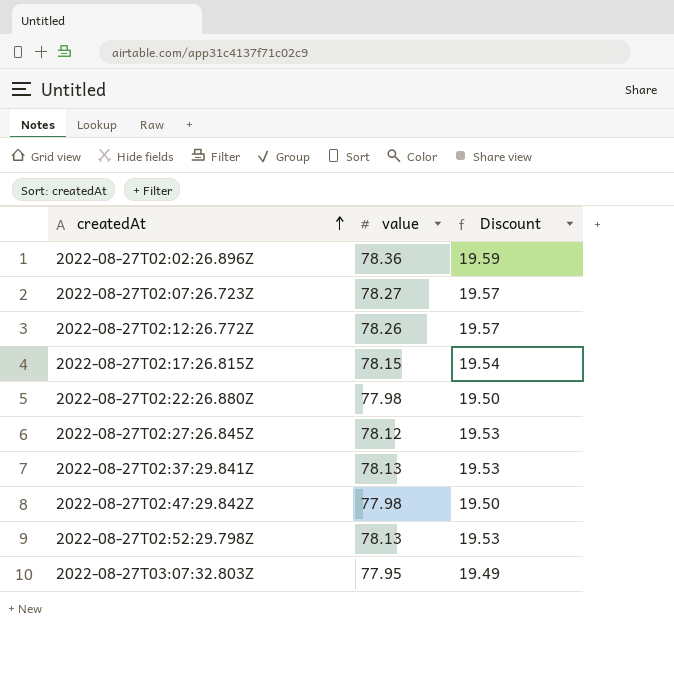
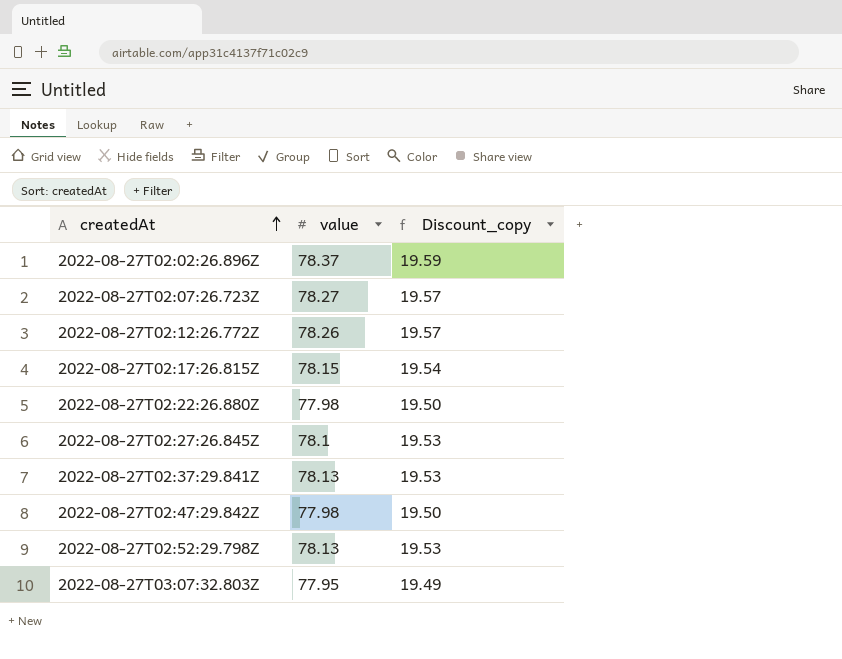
column name: Discount -> Discount_copy
2022-08-27T02:02:26.896Z | value: 78.36 -> 78.37
2022-08-27T02:27:26.845Z | value: 78.12 -> 78.1

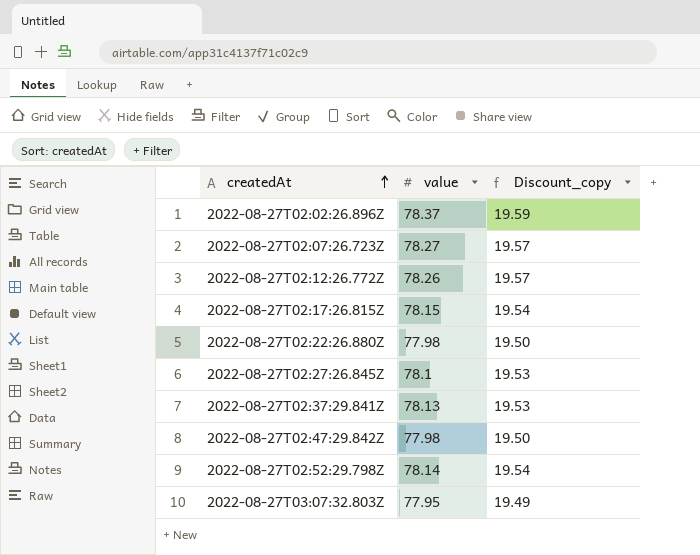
2022-08-27T02:52:29.798Z | value: 78.13 -> 78.14
2022-08-27T02:52:29.798Z | Discount_copy: 19.53 -> 19.54

